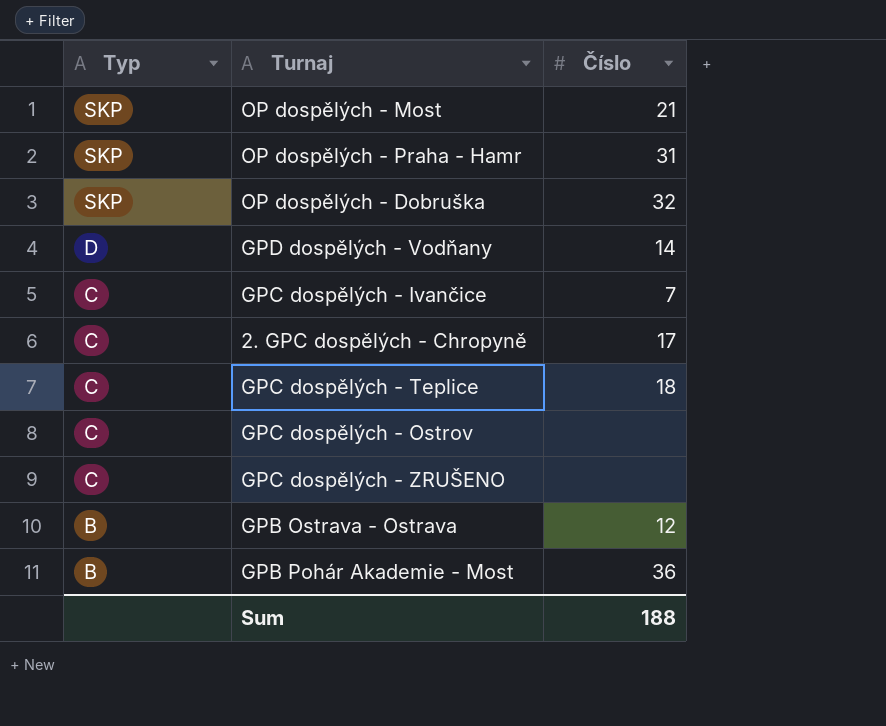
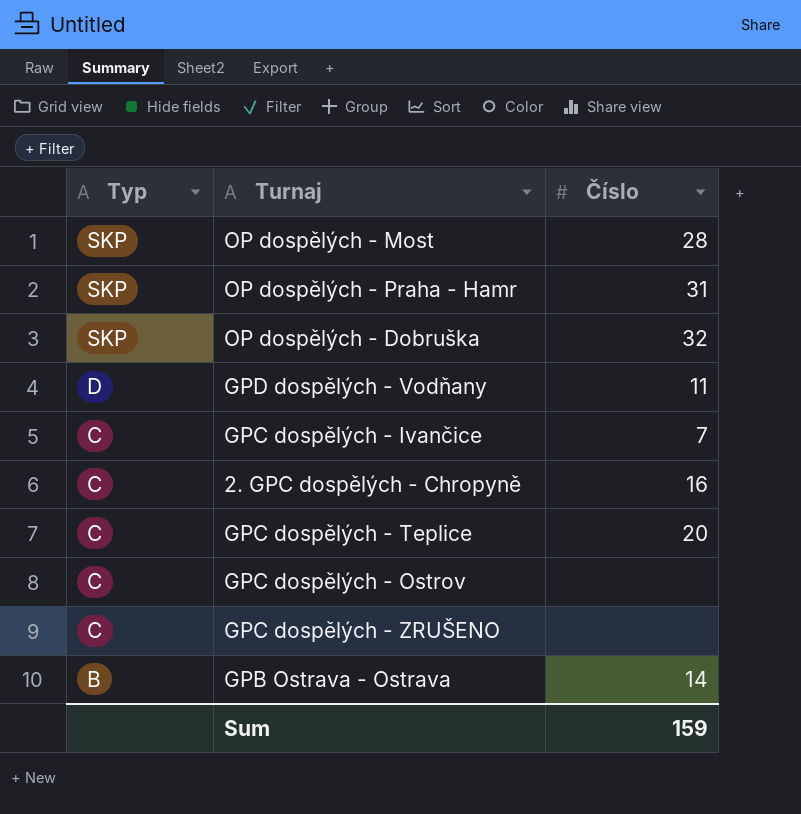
row GPB Pohár Akademie - Most: B | 36 -> none
OP dospělých - Most | Číslo: 21 -> 28
GPD dospělých - Vodňany | Číslo: 14 -> 11
2. GPC dospělých - Chropyně | Číslo: 17 -> 16
GPC dospělých - Teplice | Číslo: 18 -> 20
GPB Ostrava - Ostrava | Číslo: 12 -> 14
Sum | Číslo: 188 -> 159

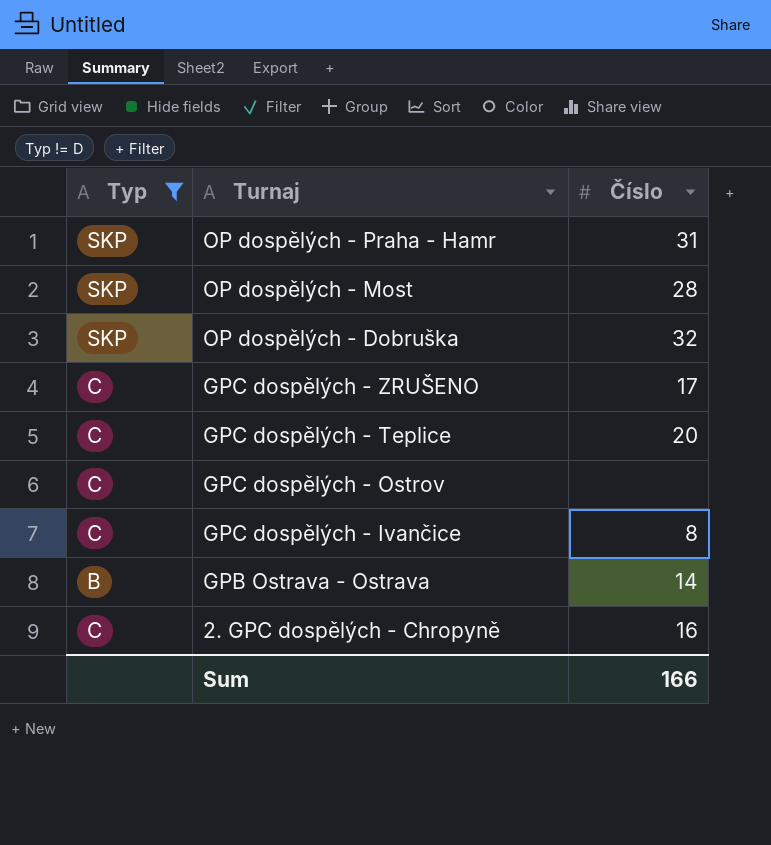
filter: none -> Typ != D
row order: Typ descending -> Turnaj descending
GPC dospělých - ZRUŠENO | Číslo: none -> 17
GPC dospělých - Ivančice | Číslo: 7 -> 8
Sum | Číslo: 159 -> 166

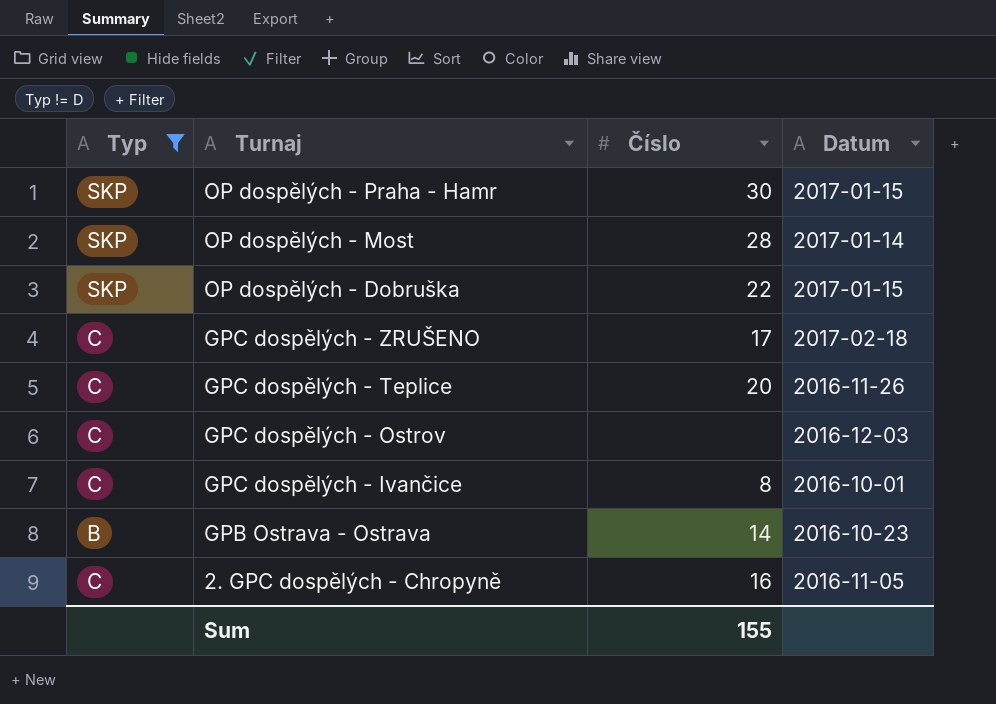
column Datum | position: none -> 4
OP dospělých - Praha - Hamr | Číslo: 31 -> 30
OP dospělých - Dobruška | Číslo: 32 -> 22
Sum | Číslo: 166 -> 155

